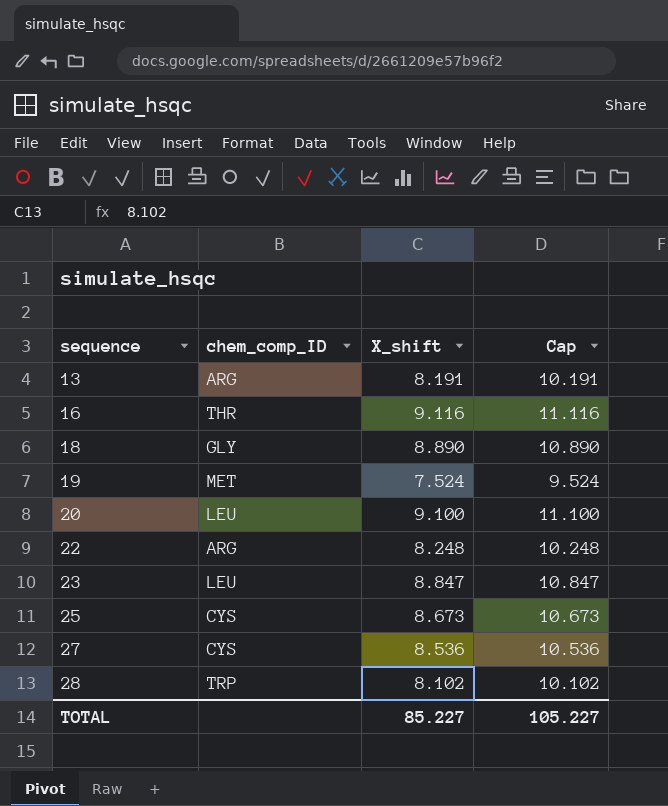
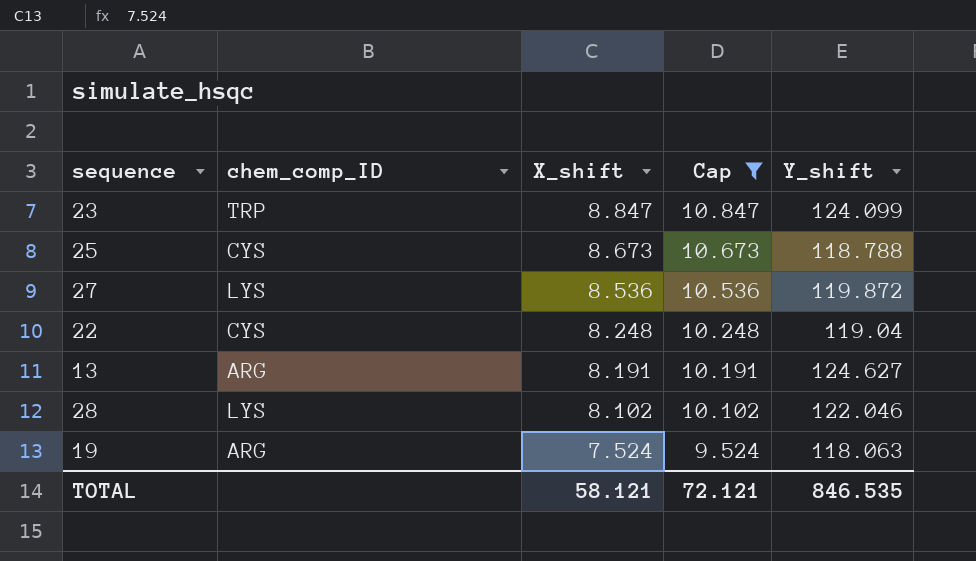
filter: none -> Cap <= 10.847
row order: sequence ascending -> X_shift descending
column Y_shift | position: none -> 5
23 | chem_comp_ID: LEU -> TRP
27 | chem_comp_ID: CYS -> LYS
22 | chem_comp_ID: ARG -> CYS
28 | chem_comp_ID: TRP -> LYS
19 | chem_comp_ID: MET -> ARG
TOTAL | X_shift: 85.227 -> 58.121
TOTAL | Cap: 105.227 -> 72.121

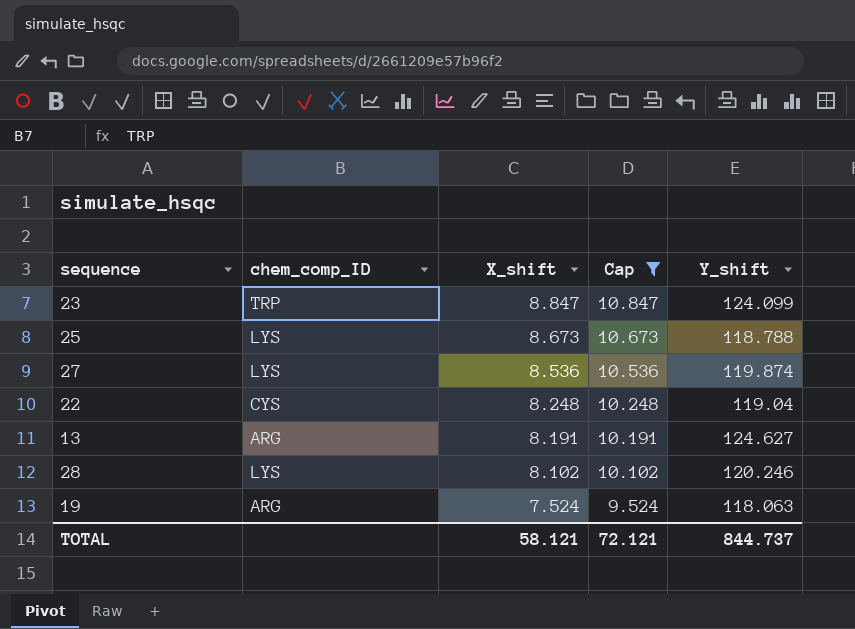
25 | chem_comp_ID: CYS -> LYS
27 | Y_shift: 119.872 -> 119.874
28 | Y_shift: 122.046 -> 120.246
TOTAL | Y_shift: 846.535 -> 844.737

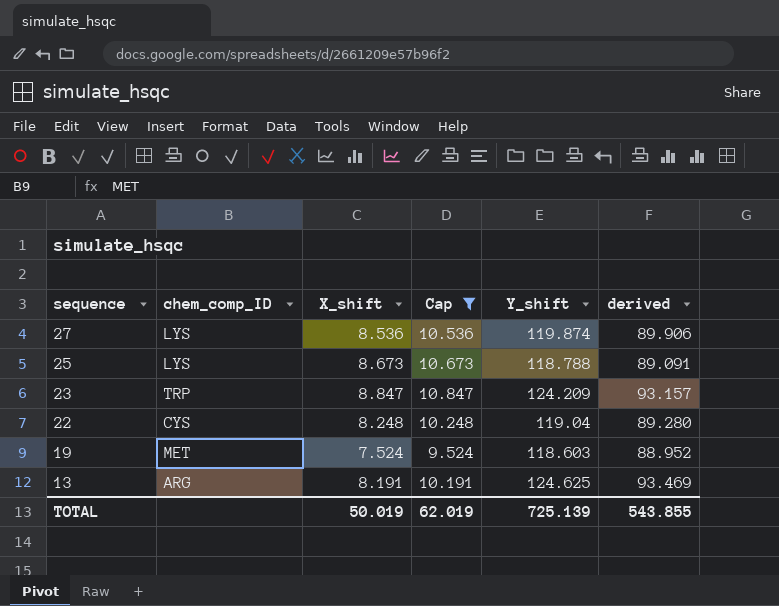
row order: X_shift descending -> sequence descending
column derived | formula: none -> [Y_shift] * 0.75
row 28: LYS | 8.102 | 10.102 | 120.246 -> none
23 | Y_shift: 124.099 -> 124.209
19 | chem_comp_ID: ARG -> MET
19 | Y_shift: 118.063 -> 118.603
13 | Y_shift: 124.627 -> 124.625
TOTAL | X_shift: 58.121 -> 50.019
TOTAL | Cap: 72.121 -> 62.019
TOTAL | Y_shift: 844.737 -> 725.139

